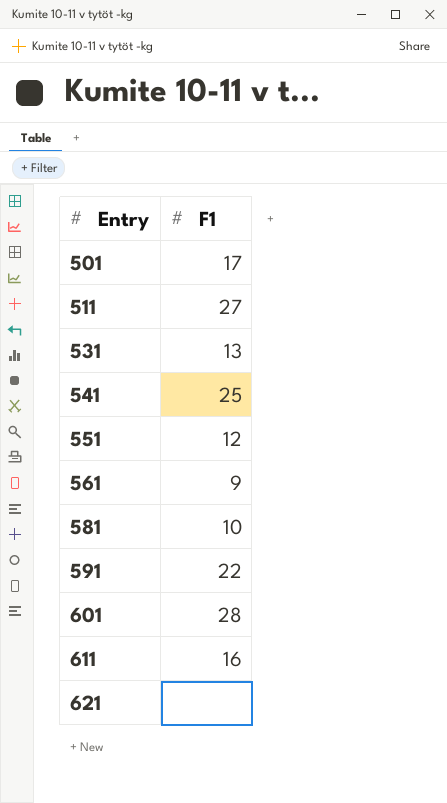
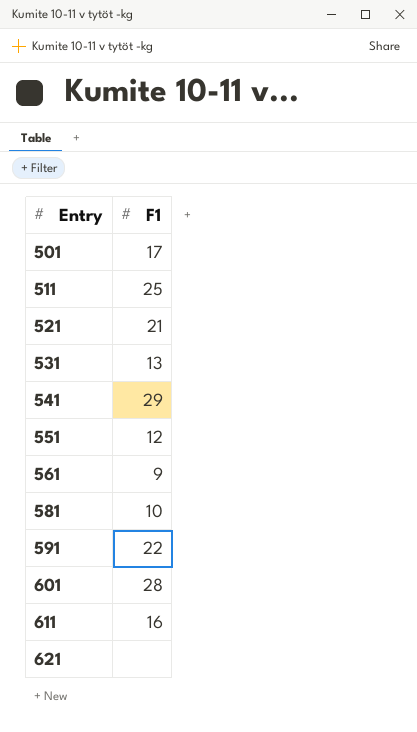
511 | F1: 27 -> 25
row 521: none -> 21
541 | F1: 25 -> 29

